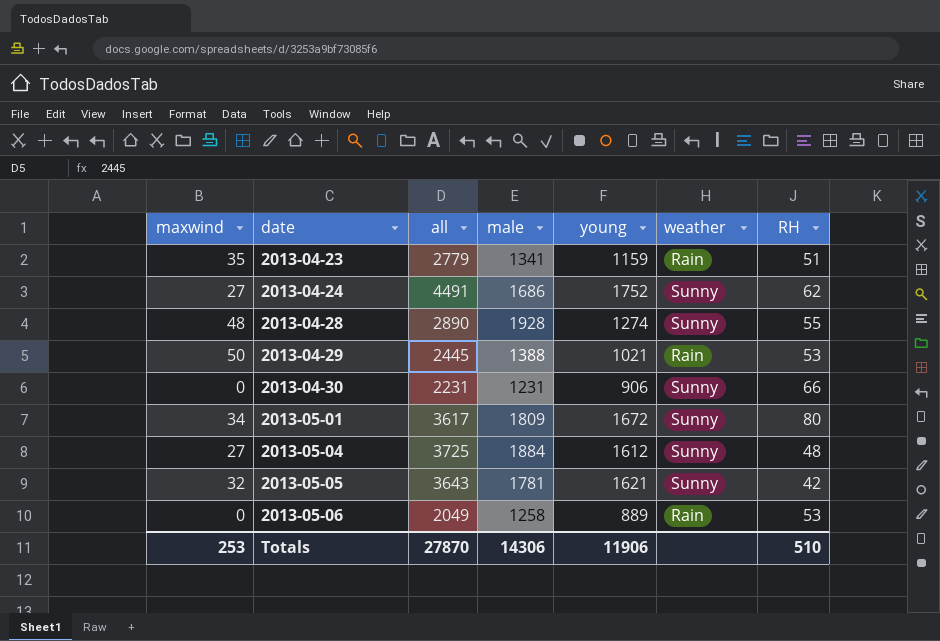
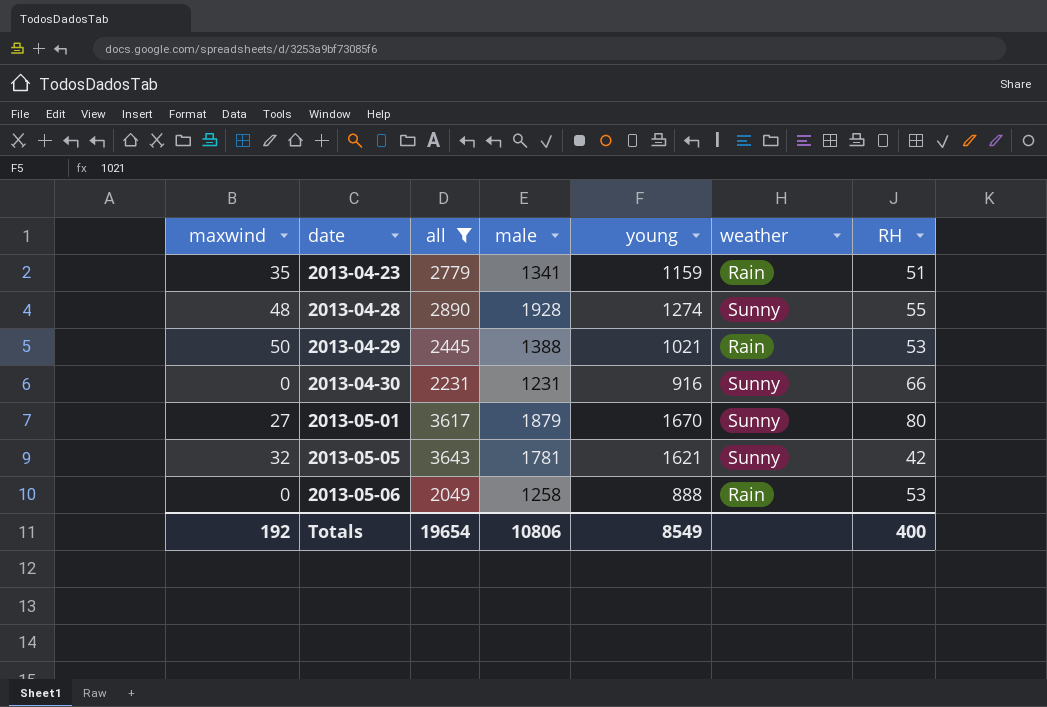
filter: none -> all <= 3643
2013-04-30 | young: 906 -> 916
2013-05-01 | maxwind: 34 -> 27
2013-05-01 | male: 1809 -> 1879
2013-05-01 | young: 1672 -> 1670
2013-05-06 | young: 889 -> 888
Totals | maxwind: 253 -> 192
Totals | all: 27870 -> 19654
Totals | male: 14306 -> 10806
Totals | young: 11906 -> 8549
Totals | RH: 510 -> 400

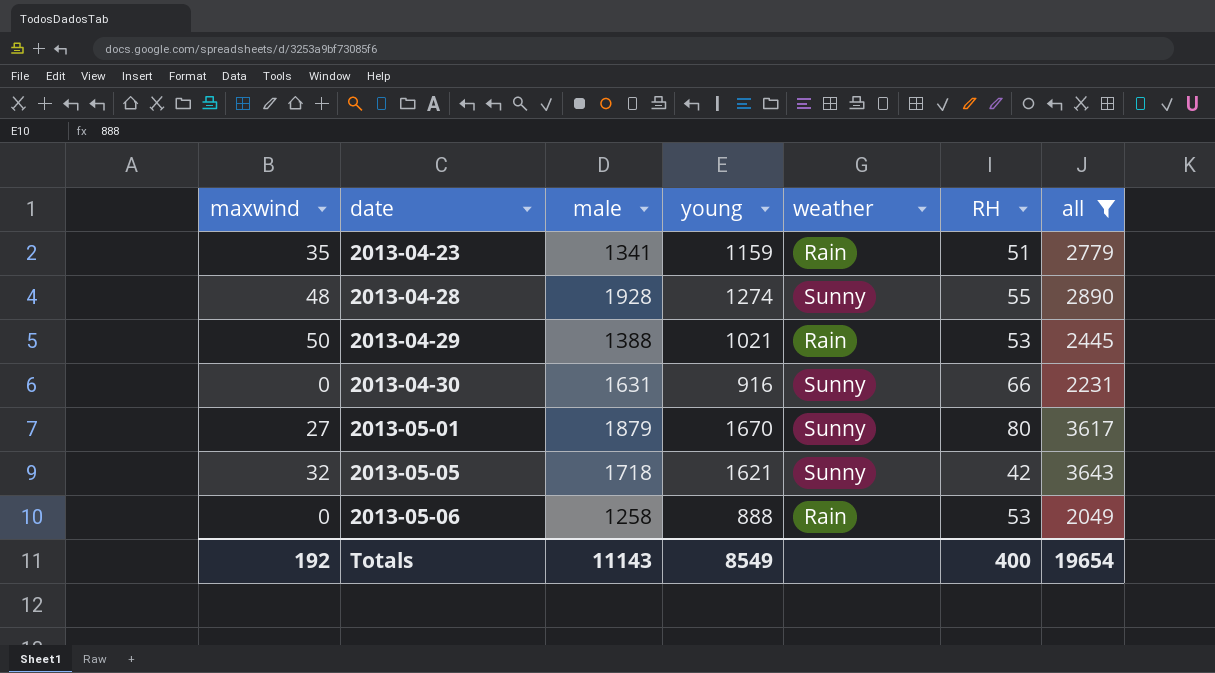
column all | position: 3 -> 7
2013-04-30 | male: 1231 -> 1631
2013-05-05 | male: 1781 -> 1718
Totals | male: 10806 -> 11143

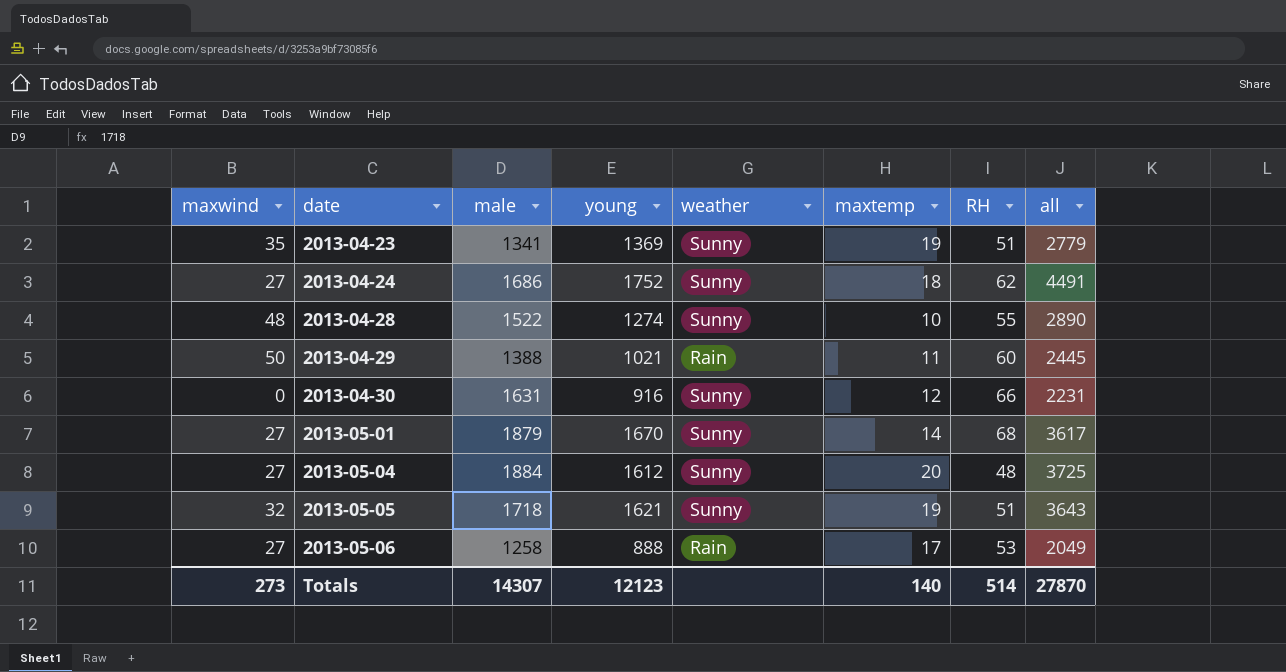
filter: all <= 3643 -> none
column maxtemp | position: none -> 6
2013-04-23 | young: 1159 -> 1369
2013-04-23 | weather: Rain -> Sunny
2013-04-28 | male: 1928 -> 1522
2013-04-29 | RH: 53 -> 60
2013-05-01 | RH: 80 -> 68
2013-05-05 | RH: 42 -> 51
2013-05-06 | maxwind: 0 -> 27
Totals | maxwind: 192 -> 273
Totals | male: 11143 -> 14307
Totals | young: 8549 -> 12123
Totals | RH: 400 -> 514
Totals | all: 19654 -> 27870

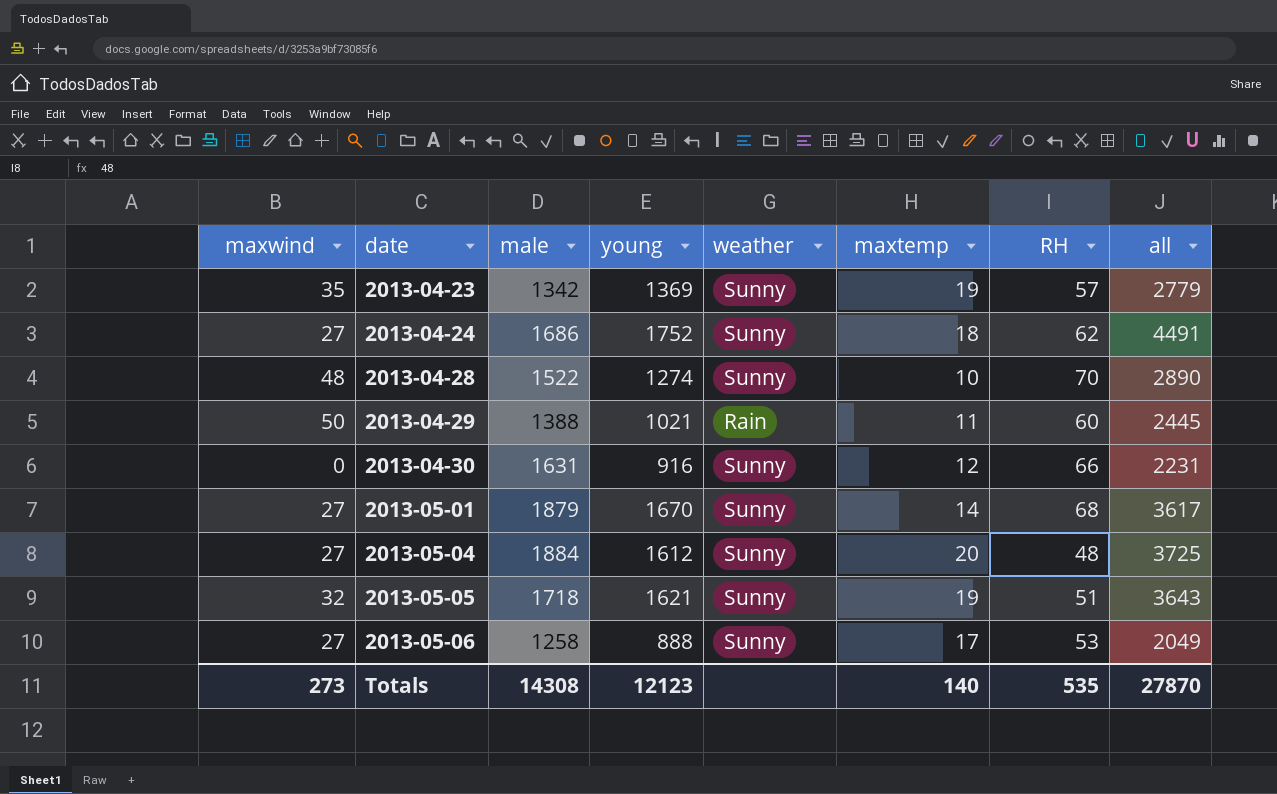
2013-04-23 | male: 1341 -> 1342
2013-04-23 | RH: 51 -> 57
2013-04-28 | RH: 55 -> 70
2013-05-06 | weather: Rain -> Sunny
Totals | male: 14307 -> 14308
Totals | RH: 514 -> 535

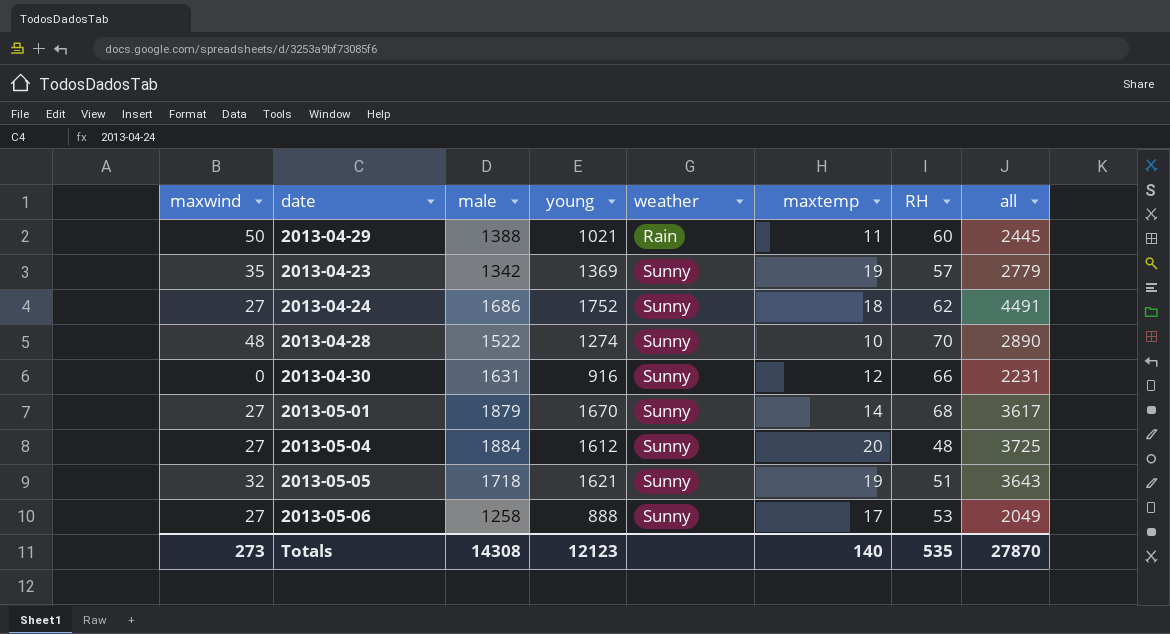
row order: date ascending -> weather ascending

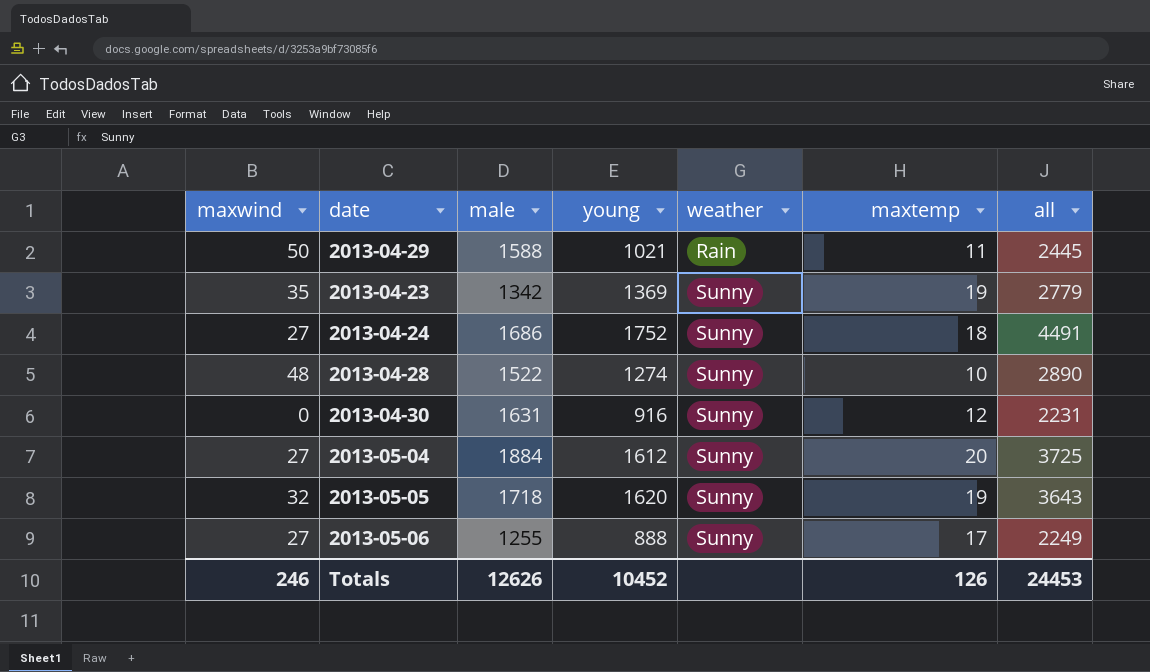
column RH | position: 7 -> none
row 2013-05-01: 27 | 1879 | 1670 | Sunny | 14 | 68 | 3617 -> none
2013-04-29 | male: 1388 -> 1588
2013-05-05 | young: 1621 -> 1620
2013-05-06 | male: 1258 -> 1255
2013-05-06 | all: 2049 -> 2249
Totals | maxwind: 273 -> 246
Totals | male: 14308 -> 12626
Totals | young: 12123 -> 10452
Totals | maxtemp: 140 -> 126
Totals | all: 27870 -> 24453

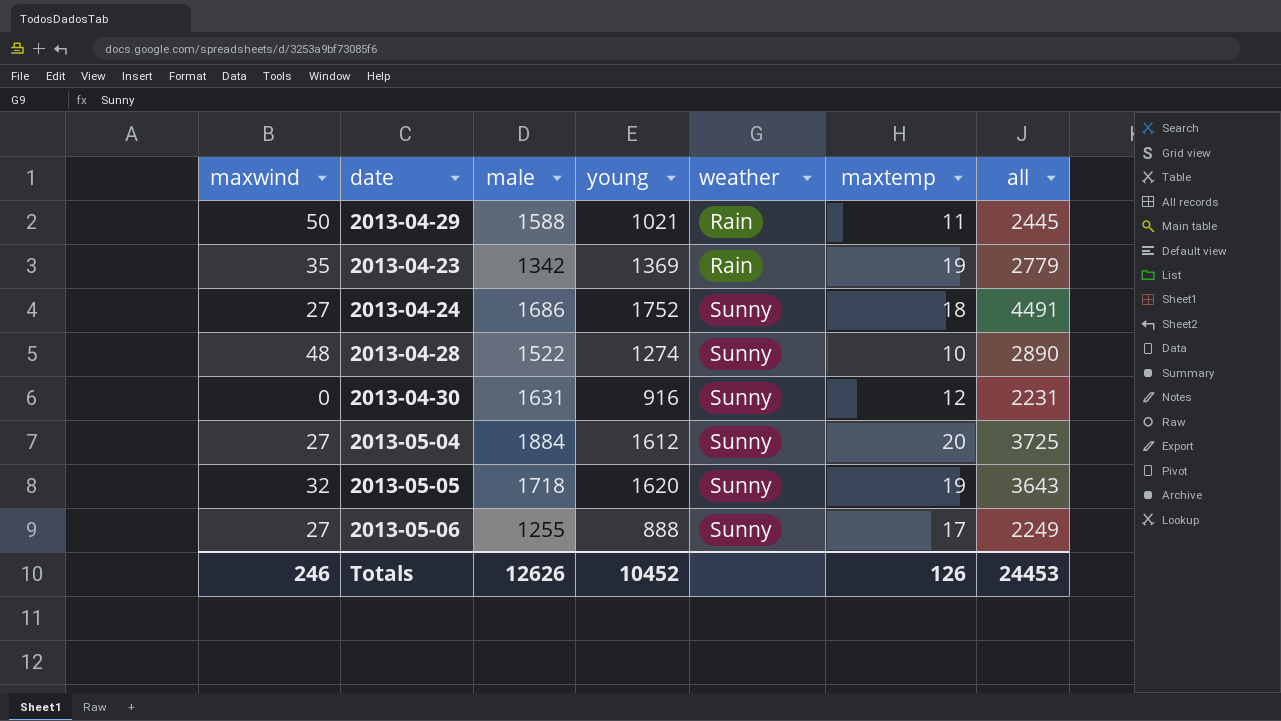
2013-04-23 | weather: Sunny -> Rain

